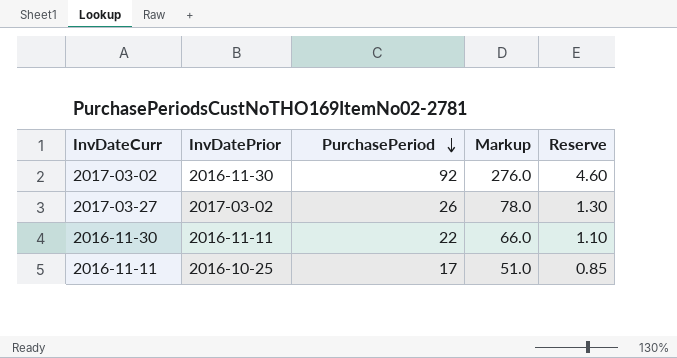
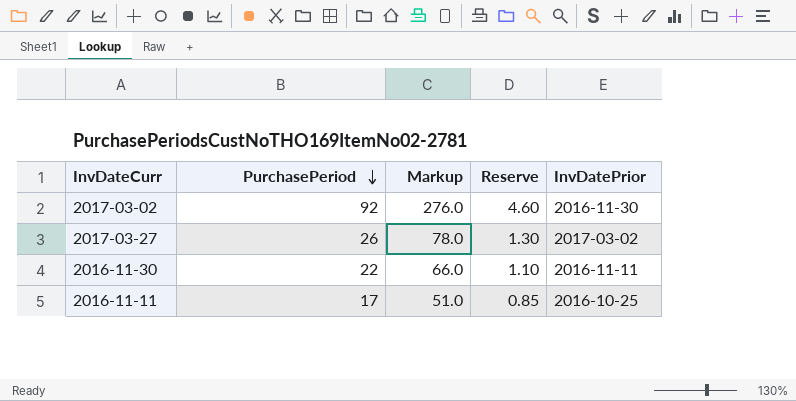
column InvDatePrior | position: 2 -> 5

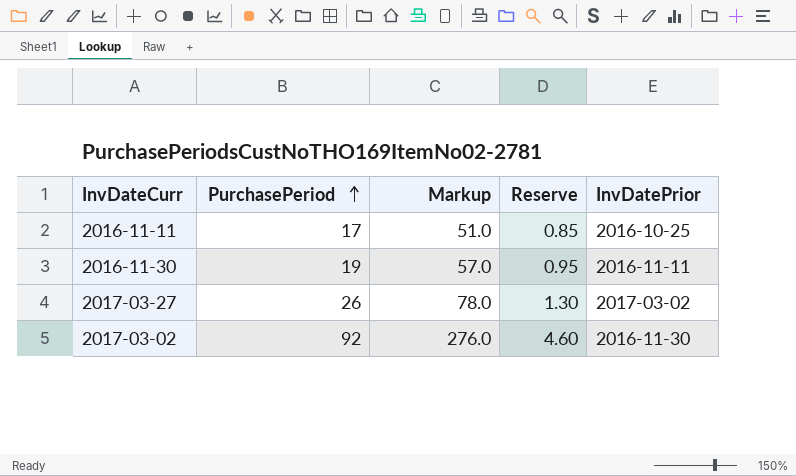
row order: PurchasePeriod descending -> PurchasePeriod ascending
2016-11-30 | PurchasePeriod: 22 -> 19
2016-11-30 | Markup: 66.0 -> 57.0
2016-11-30 | Reserve: 1.10 -> 0.95

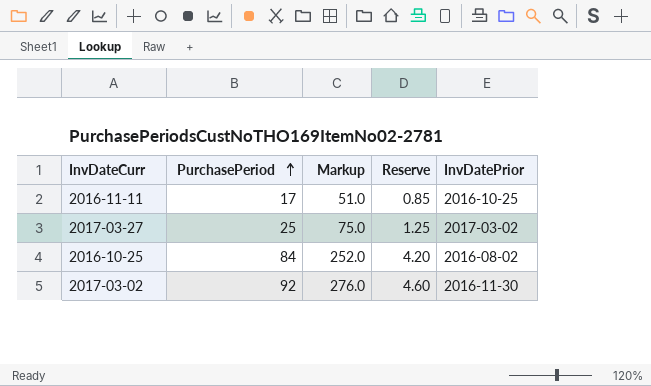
row 2016-11-30: 19 | 57.0 | 0.95 | 2016-11-11 -> none
2017-03-27 | PurchasePeriod: 26 -> 25
2017-03-27 | Markup: 78.0 -> 75.0
2017-03-27 | Reserve: 1.30 -> 1.25
row 2016-10-25: none -> 84 | 252.0 | 4.20 | 2016-08-02

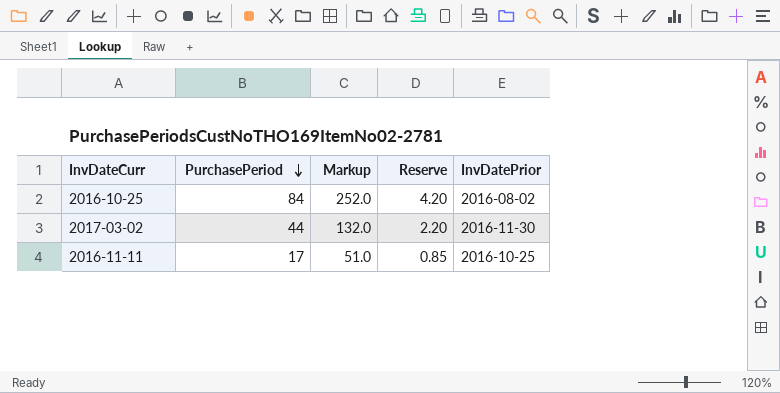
row order: PurchasePeriod ascending -> PurchasePeriod descending
row 2017-03-27: 25 | 75.0 | 1.25 | 2017-03-02 -> none
2017-03-02 | PurchasePeriod: 92 -> 44
2017-03-02 | Markup: 276.0 -> 132.0
2017-03-02 | Reserve: 4.60 -> 2.20

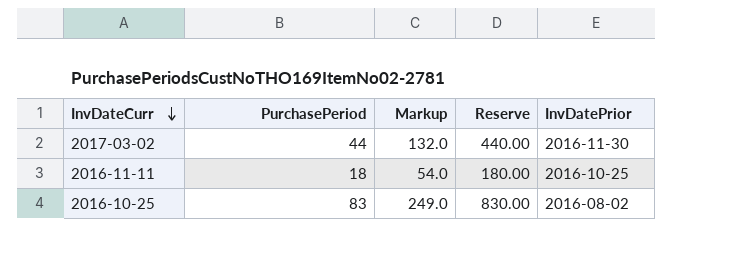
row order: PurchasePeriod descending -> InvDateCurr descending
column Reserve | formula: [PurchasePeriod] * 0.05 -> [PurchasePeriod] * 10
2016-11-11 | PurchasePeriod: 17 -> 18
2016-11-11 | Markup: 51.0 -> 54.0
2016-10-25 | PurchasePeriod: 84 -> 83
2016-10-25 | Markup: 252.0 -> 249.0

